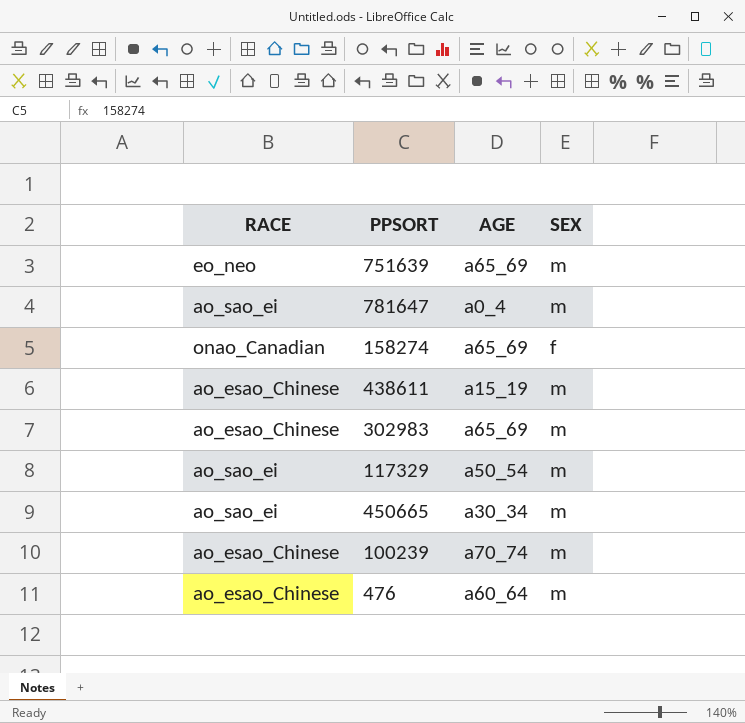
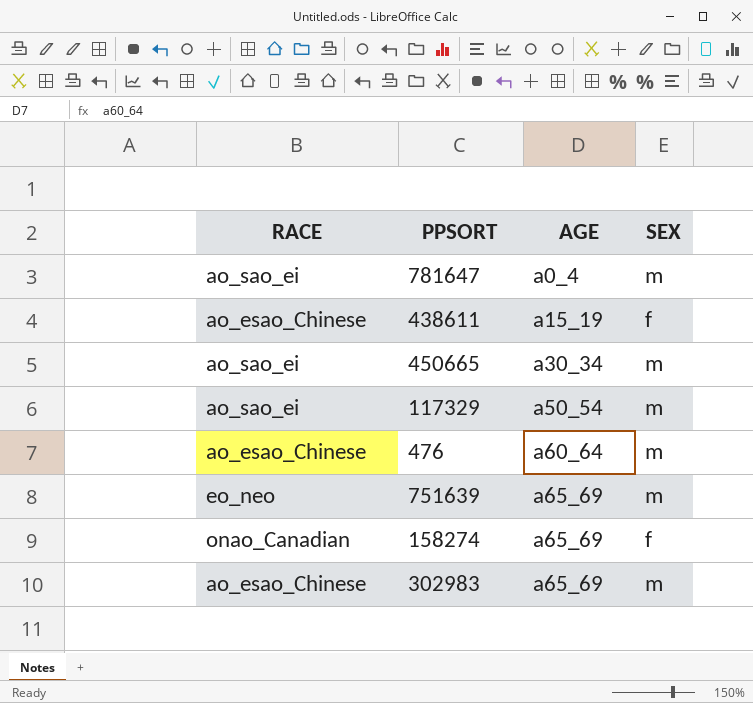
row order: none -> AGE ascending
row 100239: ao_esao_Chinese | a70_74 | m -> none
438611 | SEX: m -> f

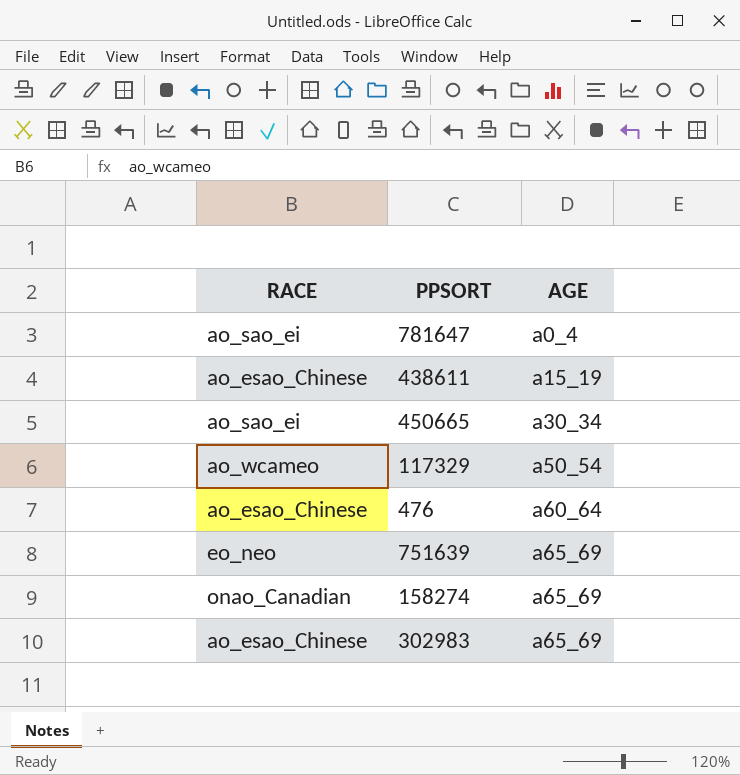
column SEX | position: 4 -> none
117329 | RACE: ao_sao_ei -> ao_wcameo

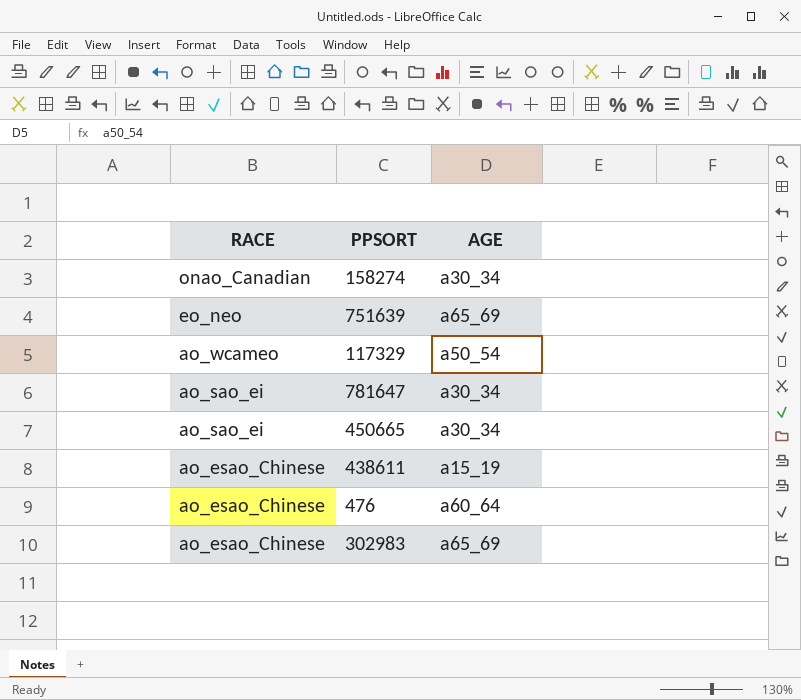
row order: AGE ascending -> RACE descending
158274 | AGE: a65_69 -> a30_34
781647 | AGE: a0_4 -> a30_34

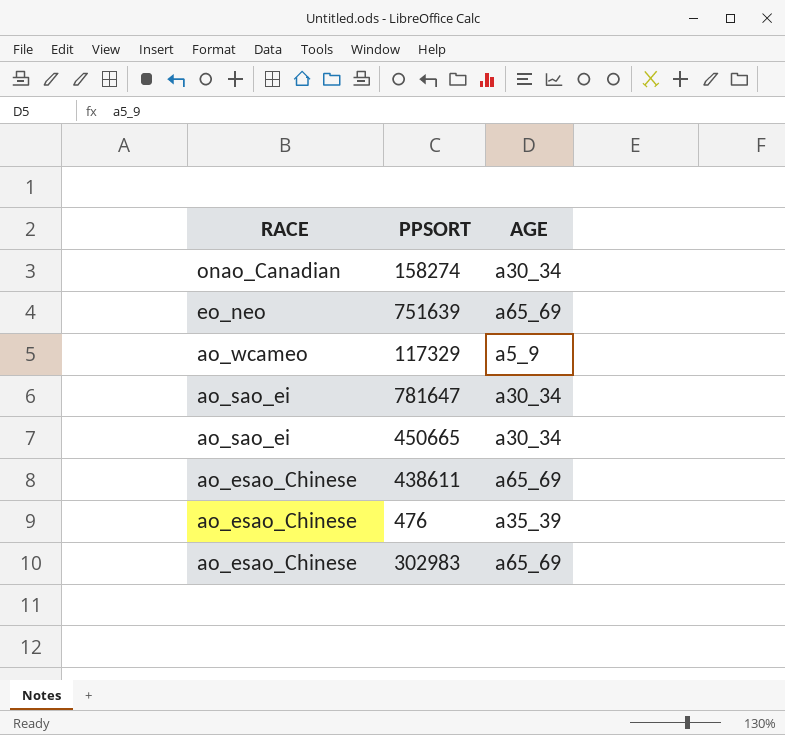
117329 | AGE: a50_54 -> a5_9
438611 | AGE: a15_19 -> a65_69
476 | AGE: a60_64 -> a35_39

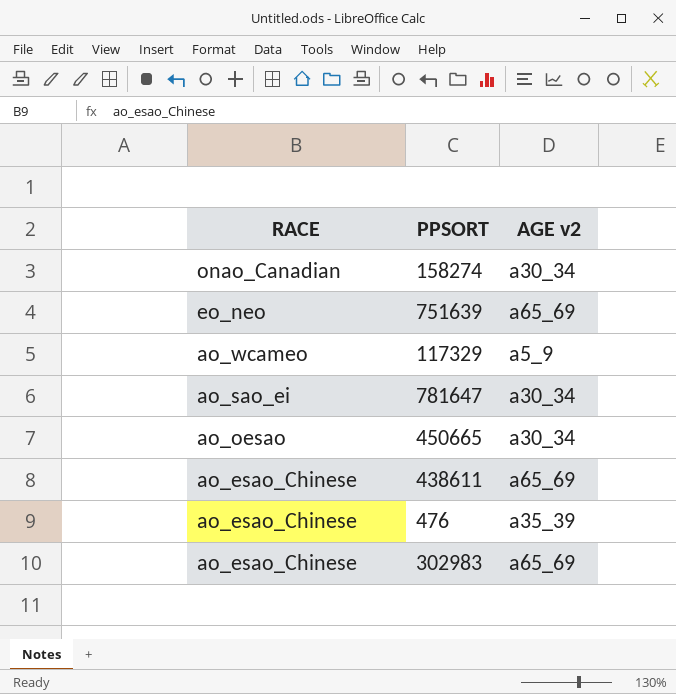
column name: AGE -> AGE v2
450665 | RACE: ao_sao_ei -> ao_oesao

